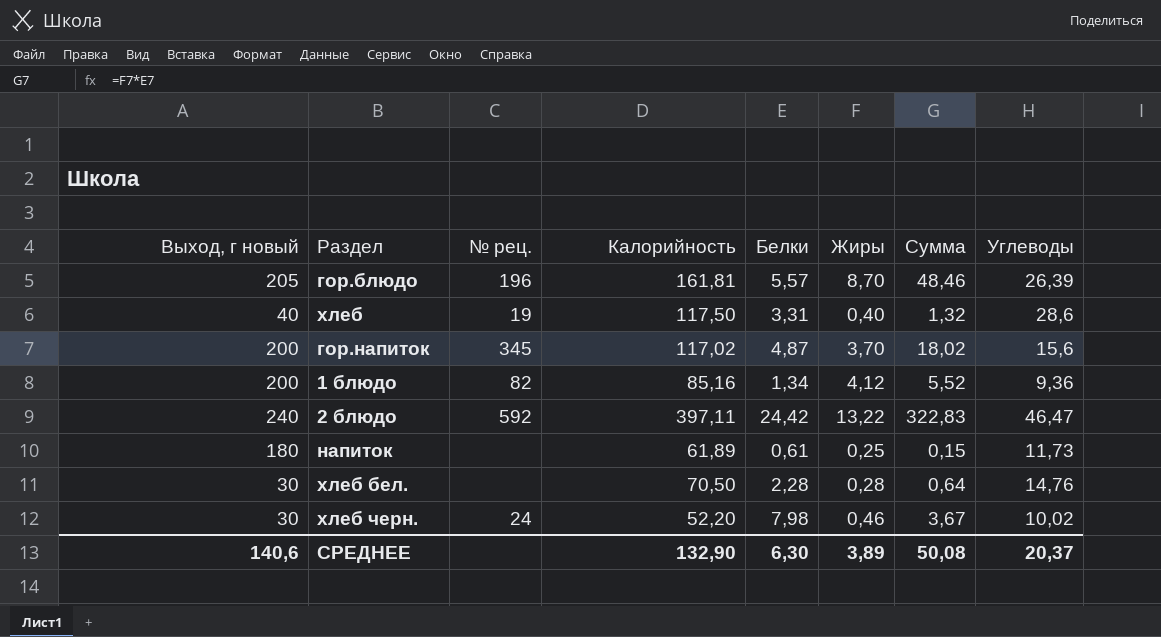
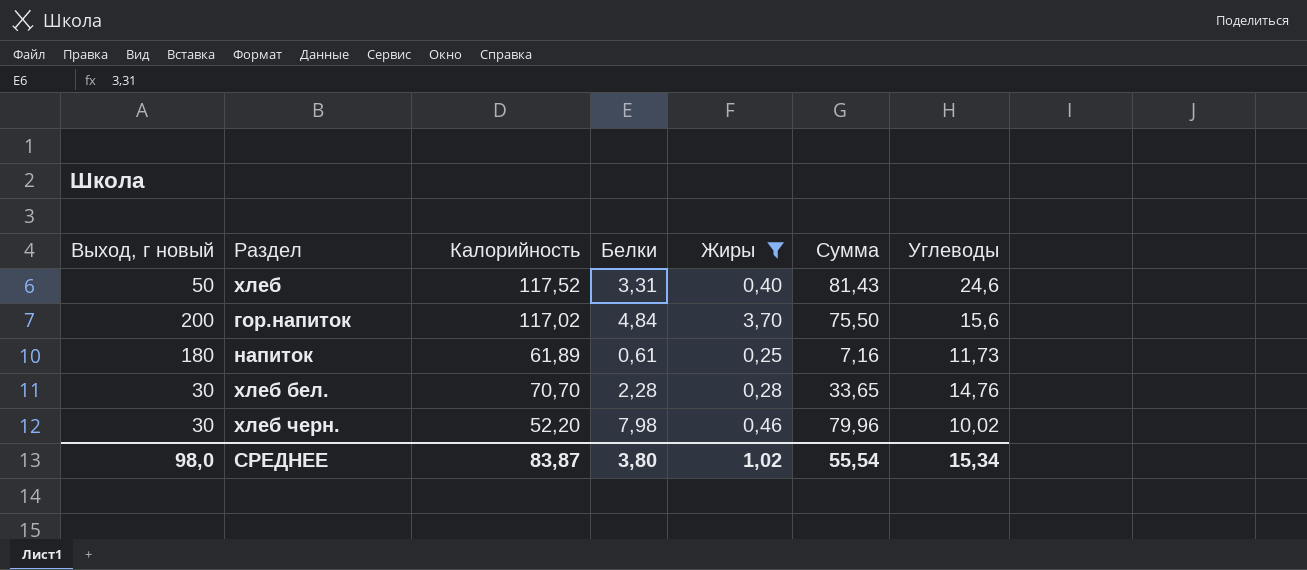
filter: none -> Жиры <= 3,70
column № рец. | position: 3 -> none
column Сумма | formula: [Белки] * [Жиры] -> [Белки] * [Углеводы]
хлеб | Выход, г новый: 40 -> 50
хлеб | Калорийность: 117,50 -> 117,52
хлеб | Углеводы: 28,6 -> 24,6
гор.напиток | Белки: 4,87 -> 4,84
хлеб бел. | Калорийность: 70,50 -> 70,70
СРЕДНЕЕ | Выход, г новый: 140,6 -> 98,0
СРЕДНЕЕ | Калорийность: 132,90 -> 83,87
СРЕДНЕЕ | Белки: 6,30 -> 3,80
СРЕДНЕЕ | Жиры: 3,89 -> 1,02
СРЕДНЕЕ | Сумма: 50,08 -> 55,54
СРЕДНЕЕ | Углеводы: 20,37 -> 15,34

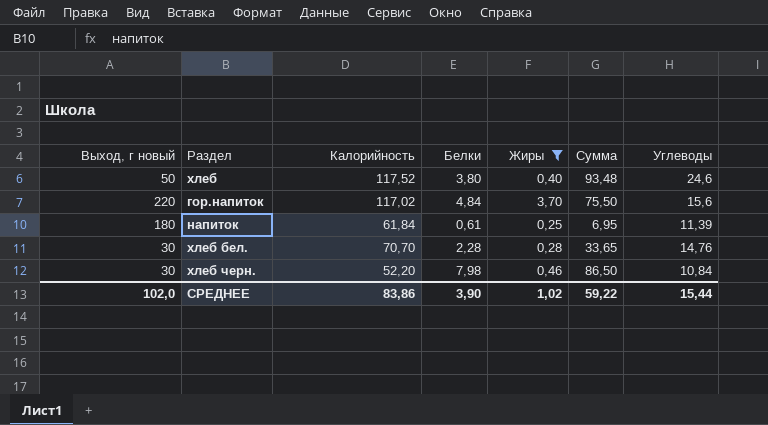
хлеб | Белки: 3,31 -> 3,80
хлеб | Сумма: 81,43 -> 93,48
гор.напиток | Выход, г новый: 200 -> 220
напиток | Калорийность: 61,89 -> 61,84
напиток | Сумма: 7,16 -> 6,95
напиток | Углеводы: 11,73 -> 11,39
хлеб черн. | Сумма: 79,96 -> 86,50
хлеб черн. | Углеводы: 10,02 -> 10,84
СРЕДНЕЕ | Выход, г новый: 98,0 -> 102,0
СРЕДНЕЕ | Калорийность: 83,87 -> 83,86
СРЕДНЕЕ | Белки: 3,80 -> 3,90
СРЕДНЕЕ | Сумма: 55,54 -> 59,22
СРЕДНЕЕ | Углеводы: 15,34 -> 15,44

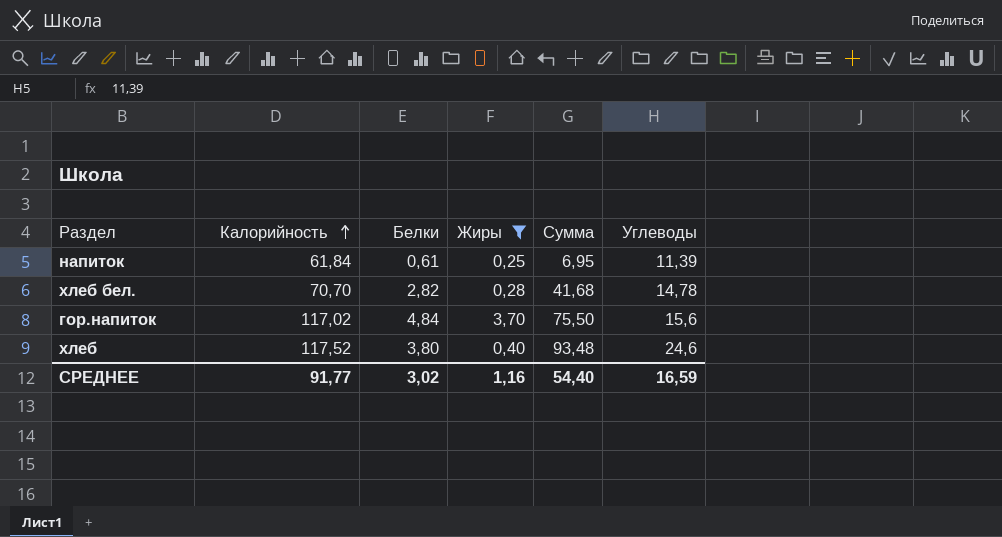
row order: none -> Калорийность ascending
column Выход, г новый | position: 1 -> none
row хлеб черн.: 30 | 52,20 | 7,98 | 0,46 | 86,50 | 10,84 -> none
хлеб бел. | Белки: 2,28 -> 2,82
хлеб бел. | Сумма: 33,65 -> 41,68
хлеб бел. | Углеводы: 14,76 -> 14,78
СРЕДНЕЕ | Калорийность: 83,86 -> 91,77
СРЕДНЕЕ | Белки: 3,90 -> 3,02
СРЕДНЕЕ | Жиры: 1,02 -> 1,16
СРЕДНЕЕ | Сумма: 59,22 -> 54,40
СРЕДНЕЕ | Углеводы: 15,44 -> 16,59

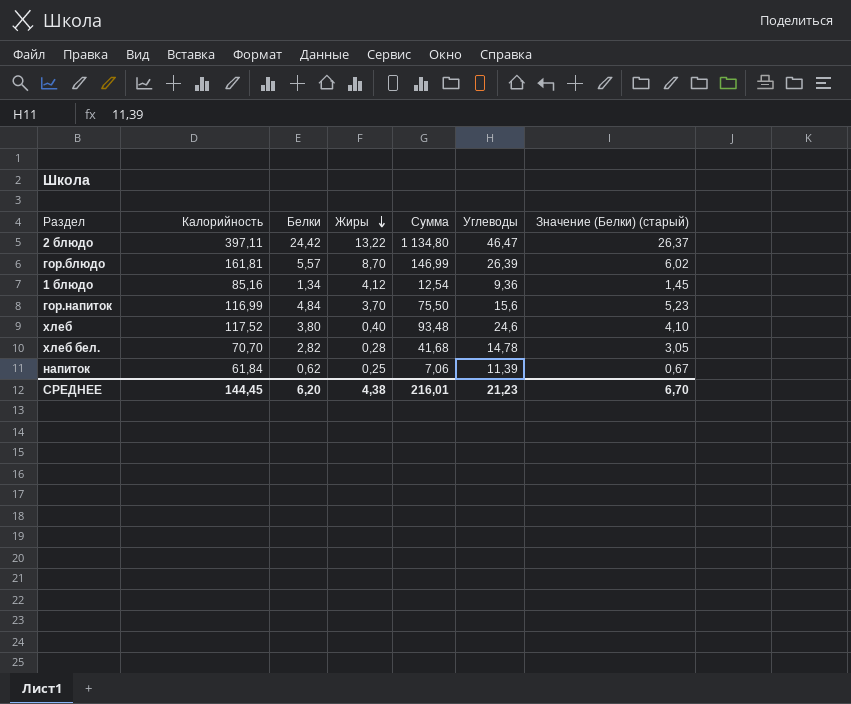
filter: Жиры <= 3,70 -> none
row order: Калорийность ascending -> Жиры descending
column Значение (Белки) (старый) | formula: none -> [Белки] * 1,08
гор.напиток | Калорийность: 117,02 -> 116,99
напиток | Белки: 0,61 -> 0,62
напиток | Сумма: 6,95 -> 7,06
СРЕДНЕЕ | Калорийность: 91,77 -> 144,45
СРЕДНЕЕ | Белки: 3,02 -> 6,20
СРЕДНЕЕ | Жиры: 1,16 -> 4,38
СРЕДНЕЕ | Сумма: 54,40 -> 216,01
СРЕДНЕЕ | Углеводы: 16,59 -> 21,23

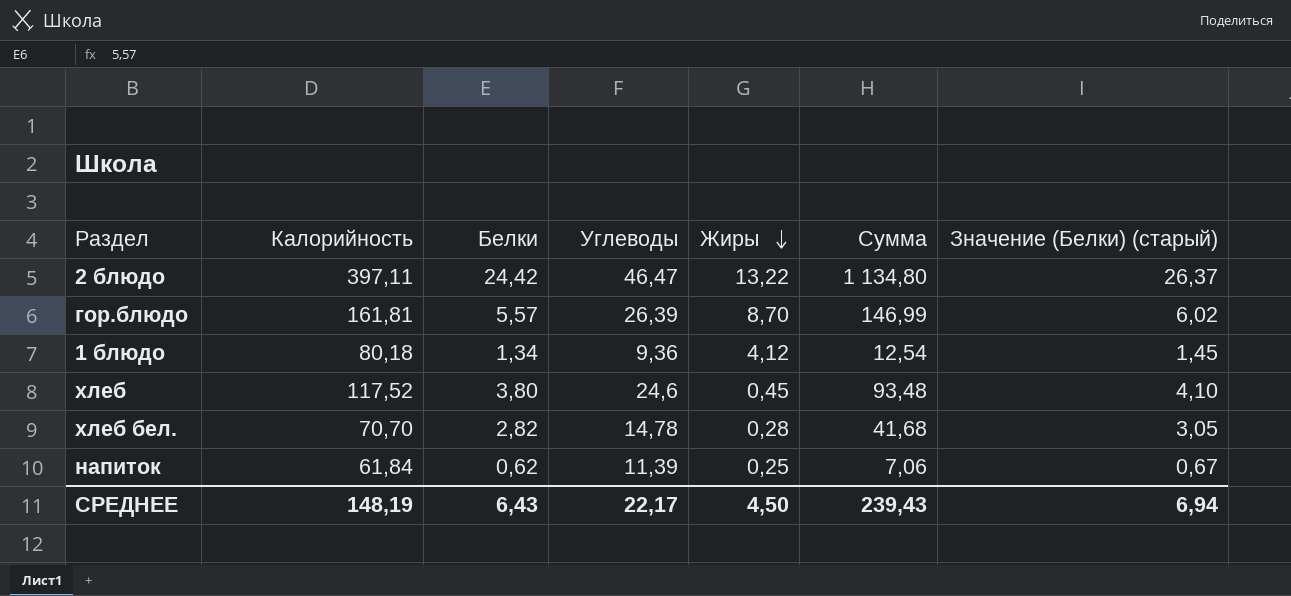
column Углеводы | position: 6 -> 4
row гор.напиток: 116,99 | 4,84 | 3,70 | 75,50 | 15,6 | 5,23 -> none
1 блюдо | Калорийность: 85,16 -> 80,18
хлеб | Жиры: 0,40 -> 0,45
СРЕДНЕЕ | Калорийность: 144,45 -> 148,19
СРЕДНЕЕ | Белки: 6,20 -> 6,43
СРЕДНЕЕ | Углеводы: 21,23 -> 22,17
СРЕДНЕЕ | Жиры: 4,38 -> 4,50
СРЕДНЕЕ | Сумма: 216,01 -> 239,43
СРЕДНЕЕ | Значение (Белки) (старый): 6,70 -> 6,94

